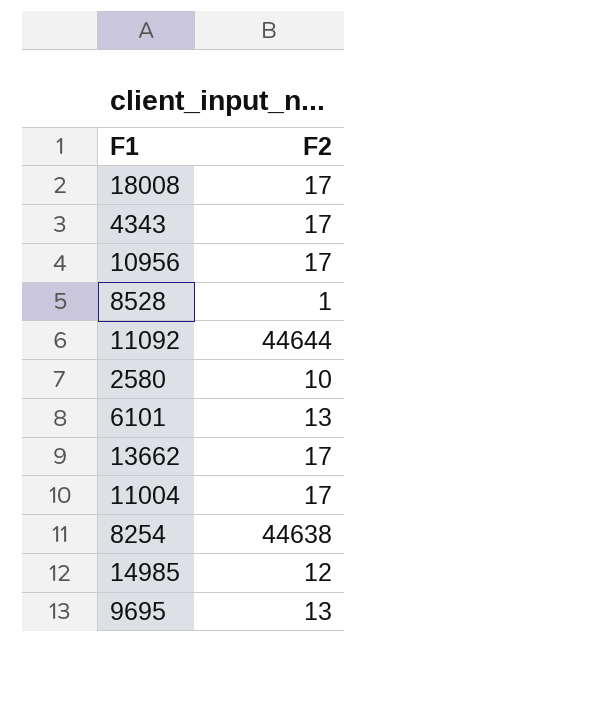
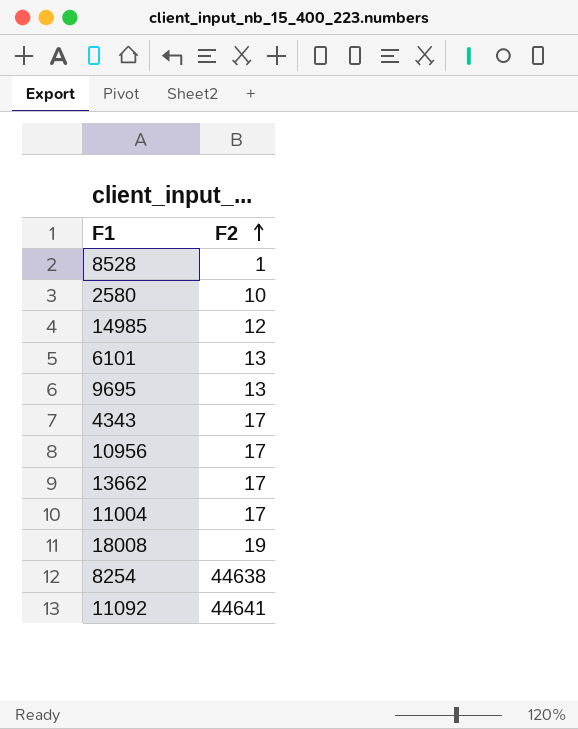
row order: none -> F2 ascending
18008 | F2: 17 -> 19
11092 | F2: 44644 -> 44641

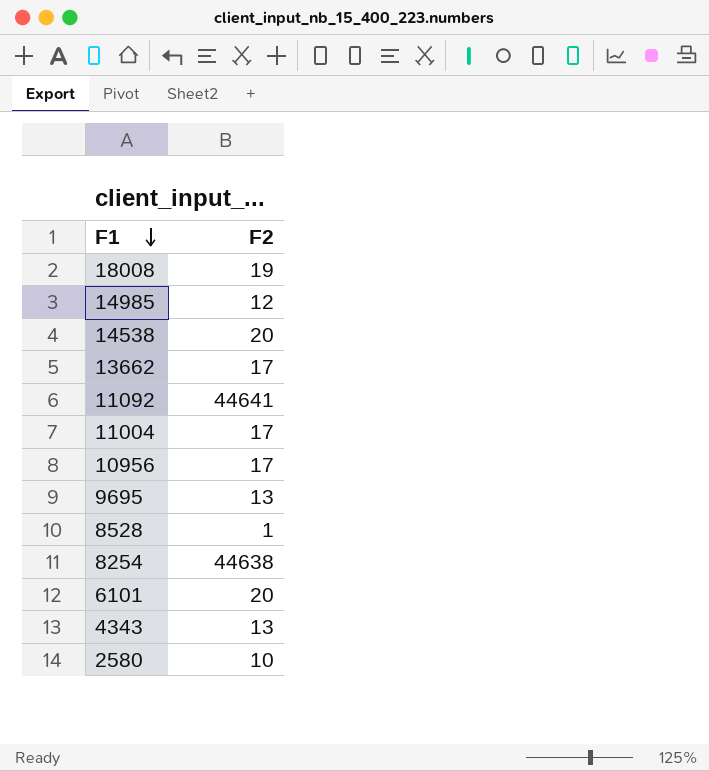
row order: F2 ascending -> F1 descending
row 14538: none -> 20
6101 | F2: 13 -> 20
4343 | F2: 17 -> 13

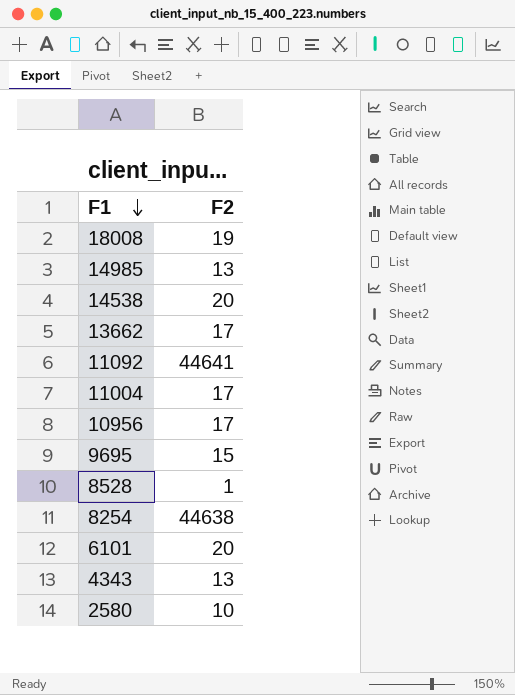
14985 | F2: 12 -> 13
9695 | F2: 13 -> 15

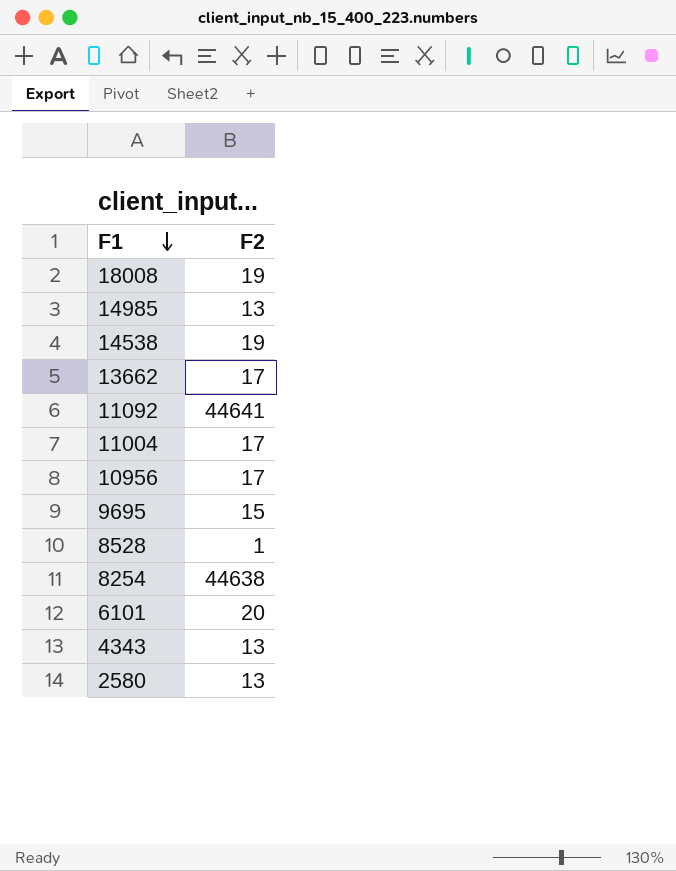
14538 | F2: 20 -> 19
2580 | F2: 10 -> 13

